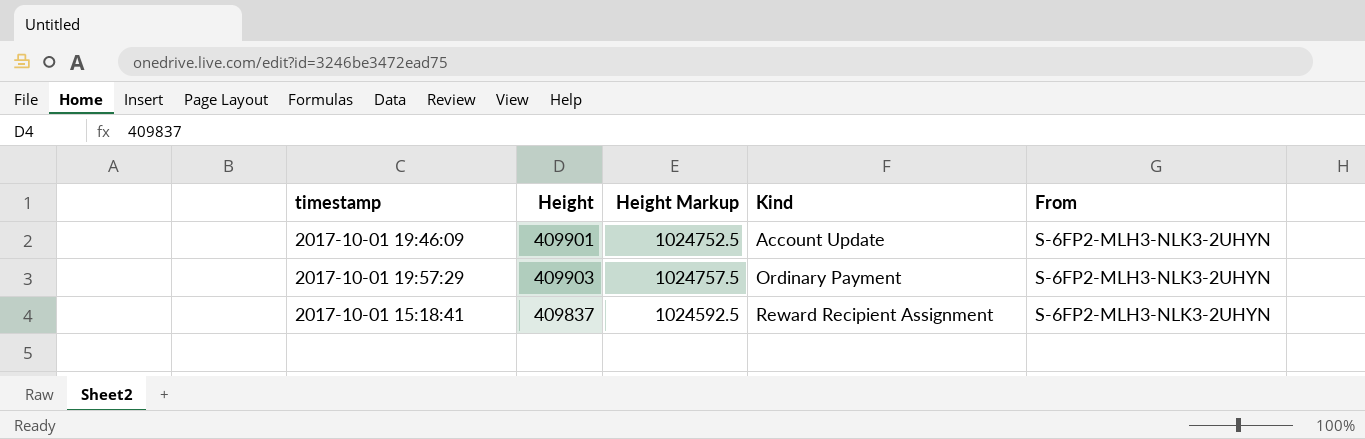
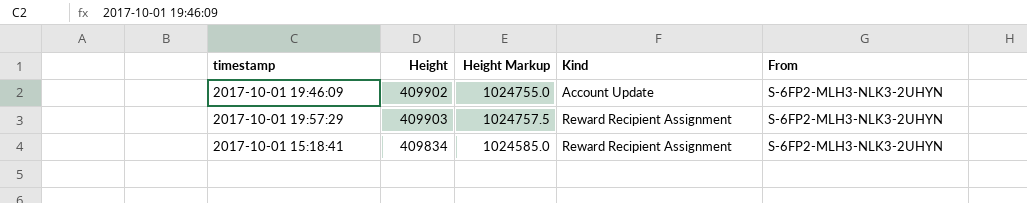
2017-10-01 19:46:09 | Height: 409901 -> 409902
2017-10-01 19:46:09 | Height Markup: 1024752.5 -> 1024755.0
2017-10-01 19:57:29 | Kind: Ordinary Payment -> Reward Recipient Assignment
2017-10-01 15:18:41 | Height: 409837 -> 409834
2017-10-01 15:18:41 | Height Markup: 1024592.5 -> 1024585.0

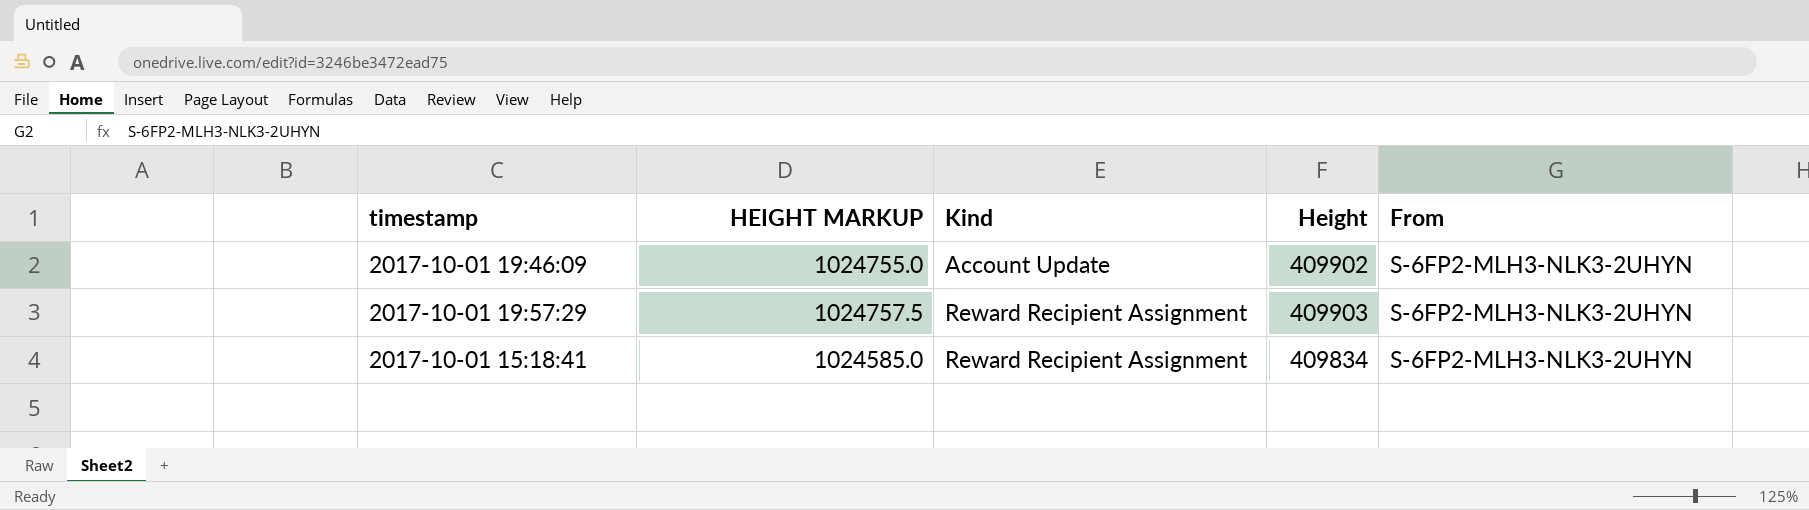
column name: Height Markup -> HEIGHT MARKUP
column Height | position: 2 -> 4

